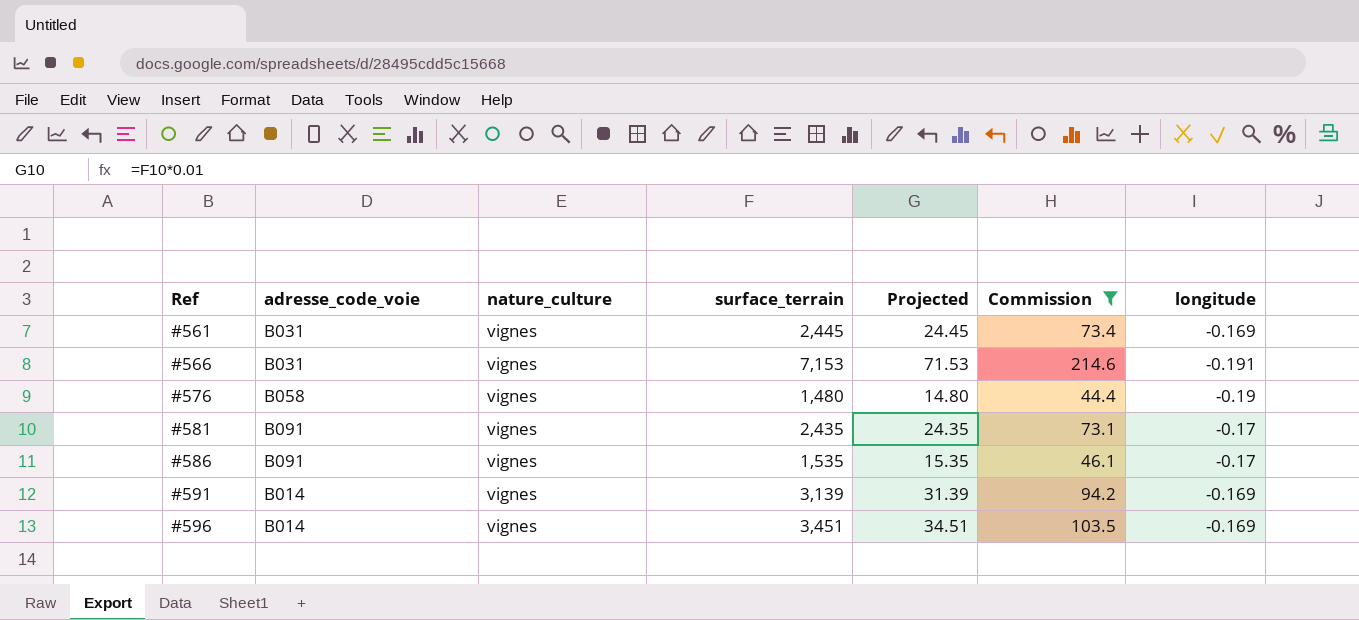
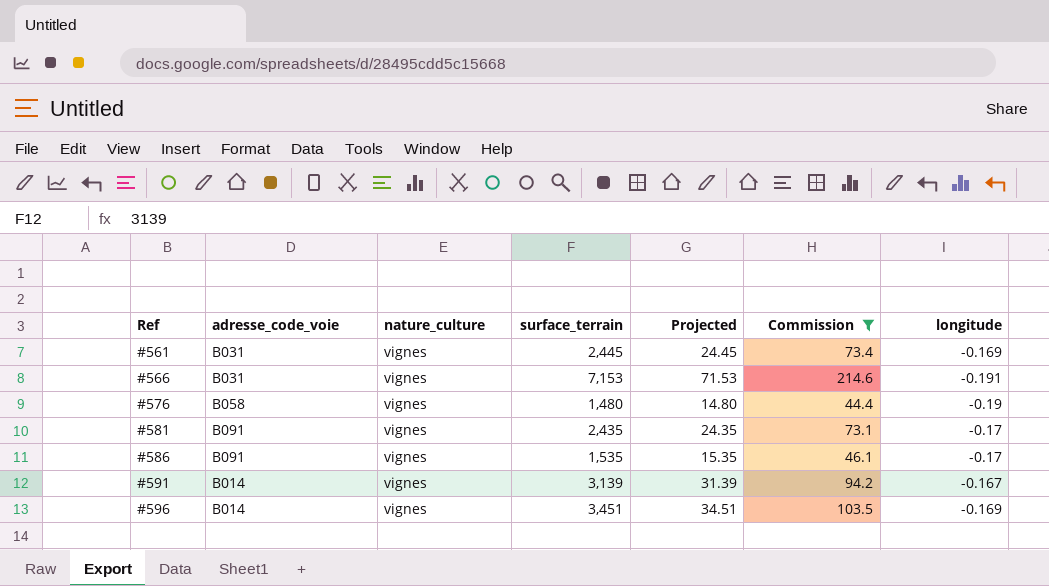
#591 | longitude: -0.169 -> -0.167

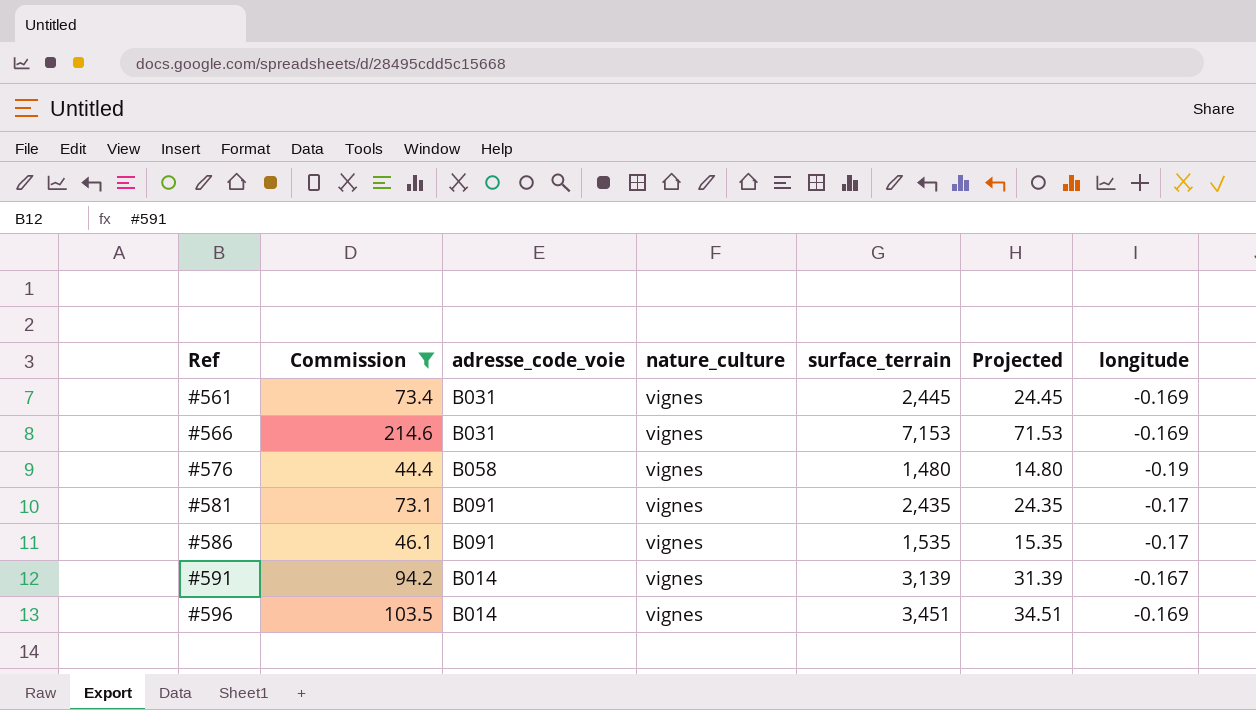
column Commission | position: 6 -> 2
#566 | longitude: -0.191 -> -0.169

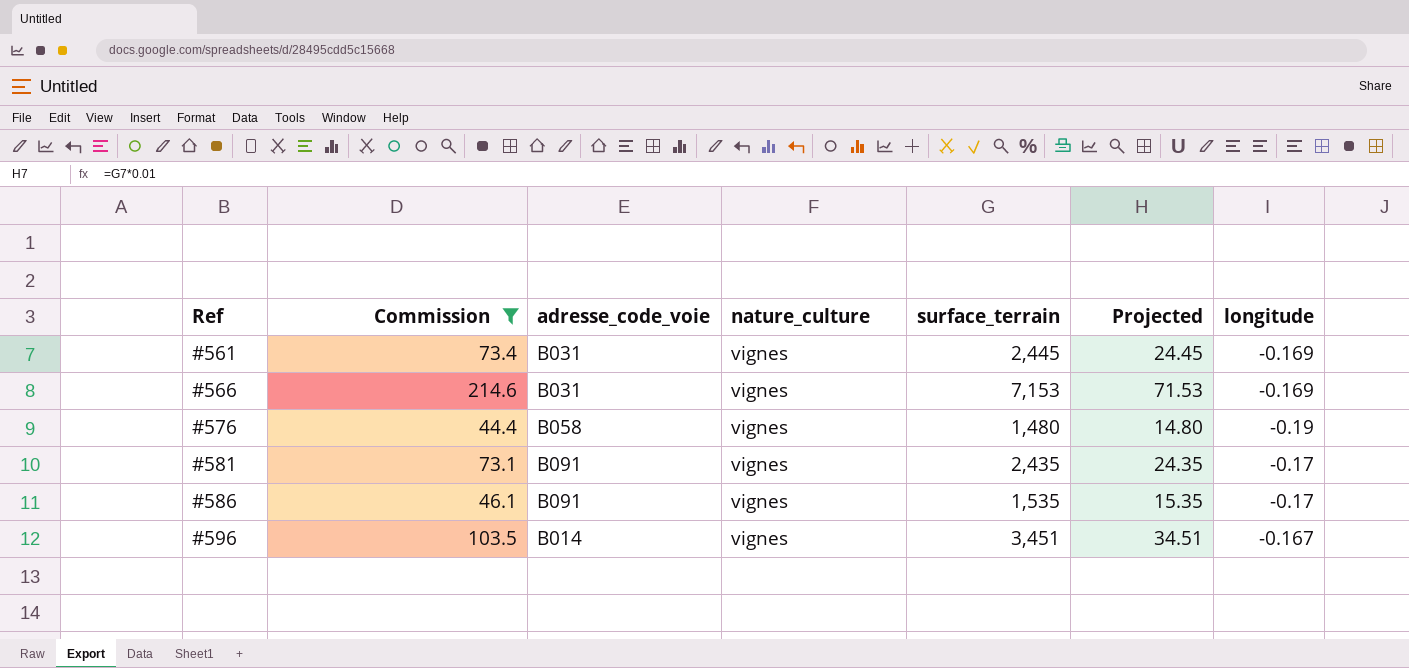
row #591: 94.2 | B014 | vignes | 3,139 | 31.39 | -0.167 -> none
#596 | longitude: -0.169 -> -0.167

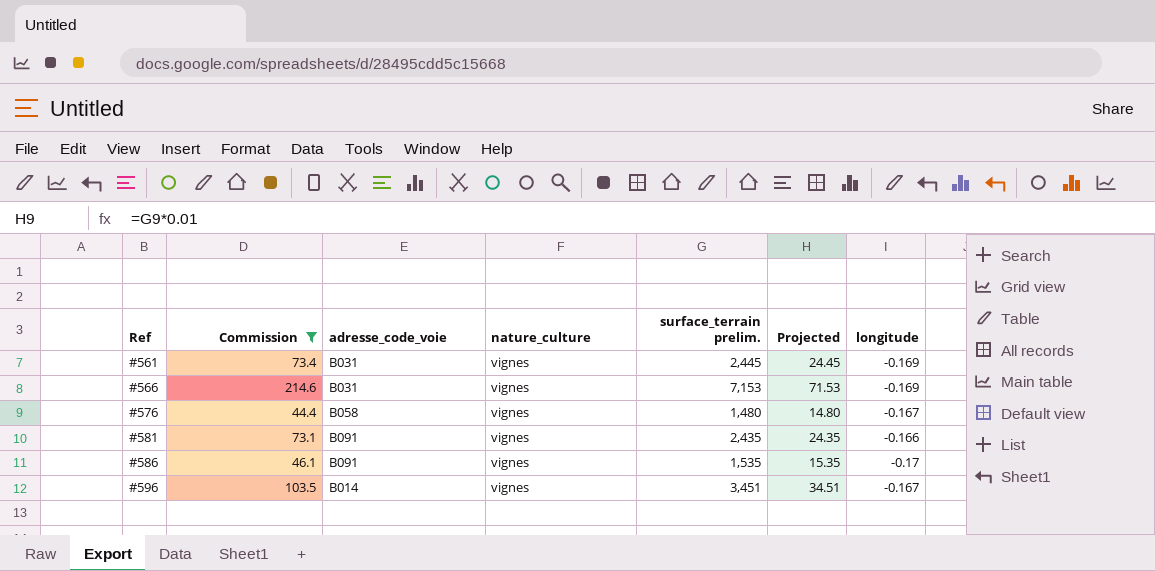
column name: surface_terrain -> surface_terrain prelim.
#576 | longitude: -0.19 -> -0.167
#581 | longitude: -0.17 -> -0.166

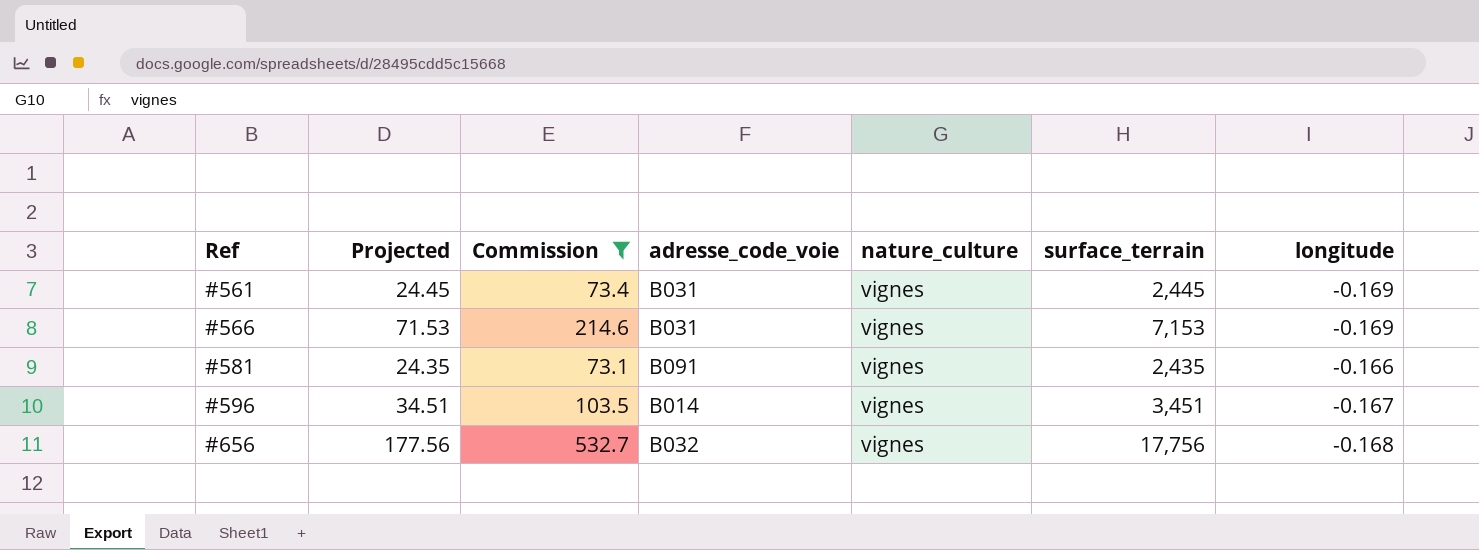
column Projected | position: 6 -> 2
column name: surface_terrain prelim. -> surface_terrain
row #576: 44.4 | B058 | vignes | 1,480 | 14.80 | -0.167 -> none
row #586: 46.1 | B091 | vignes | 1,535 | 15.35 | -0.17 -> none
row #656: none -> 177.56 | 532.7 | B032 | vignes | 17,756 | -0.168

